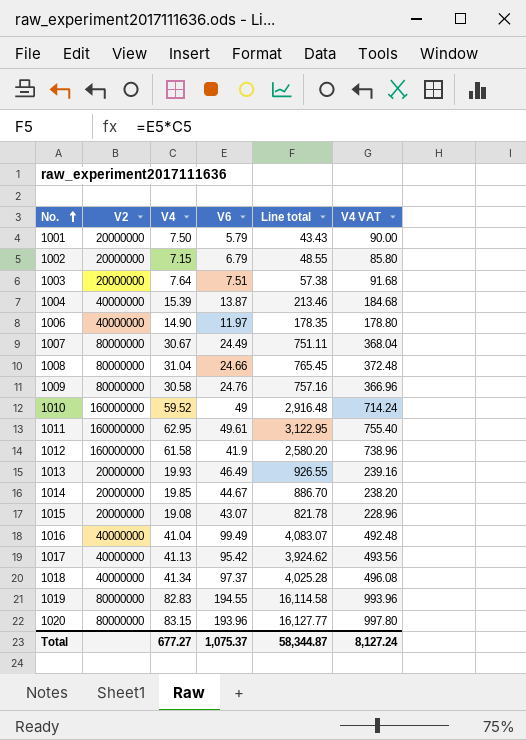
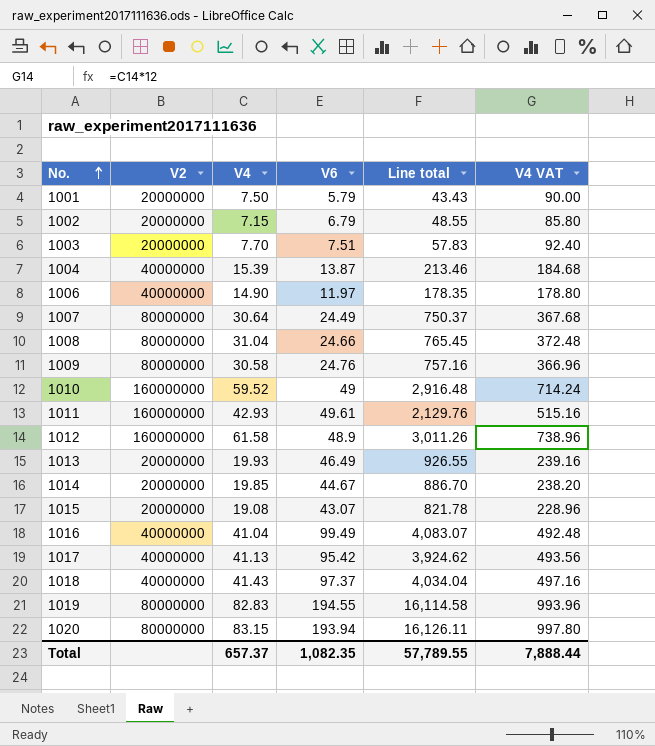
1003 | V4: 7.64 -> 7.70
1003 | Line total: 57.38 -> 57.83
1003 | V4 VAT: 91.68 -> 92.40
1007 | V4: 30.67 -> 30.64
1007 | Line total: 751.11 -> 750.37
1007 | V4 VAT: 368.04 -> 367.68
1011 | V4: 62.95 -> 42.93
1011 | Line total: 3,122.95 -> 2,129.76
1011 | V4 VAT: 755.40 -> 515.16
1012 | V6: 41.9 -> 48.9
1012 | Line total: 2,580.20 -> 3,011.26
1018 | V4: 41.34 -> 41.43
1018 | Line total: 4,025.28 -> 4,034.04
1018 | V4 VAT: 496.08 -> 497.16
1020 | V6: 193.96 -> 193.94
1020 | Line total: 16,127.77 -> 16,126.11
Total | V4: 677.27 -> 657.37
Total | V6: 1,075.37 -> 1,082.35
Total | Line total: 58,344.87 -> 57,789.55
Total | V4 VAT: 8,127.24 -> 7,888.44

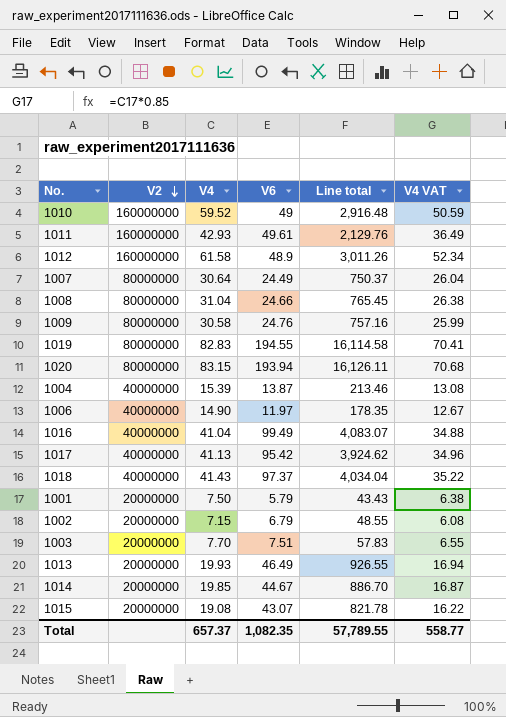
row order: No. ascending -> V2 descending
column V4 VAT | formula: [V4] * 12 -> [V4] * 0.85
Total | V4 VAT: 7,888.44 -> 558.77

